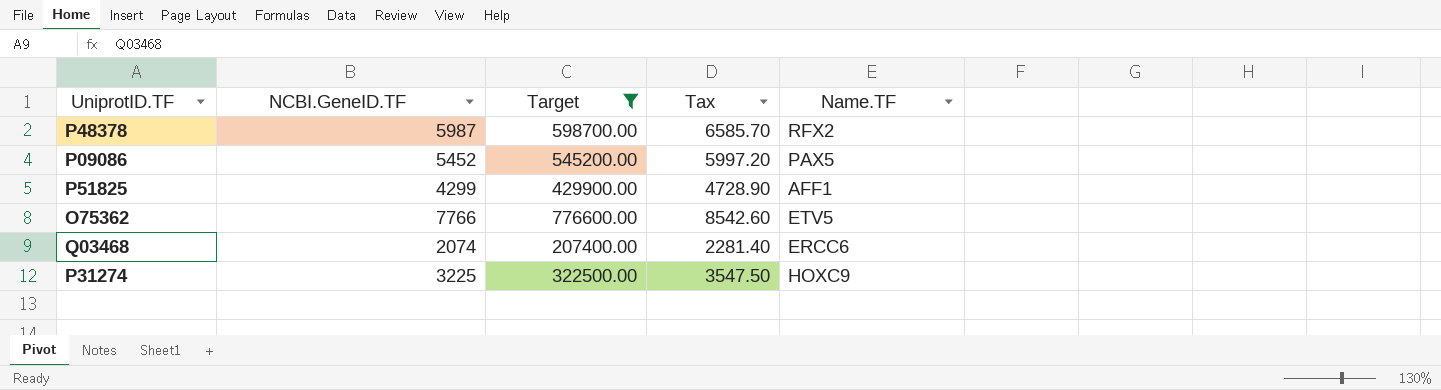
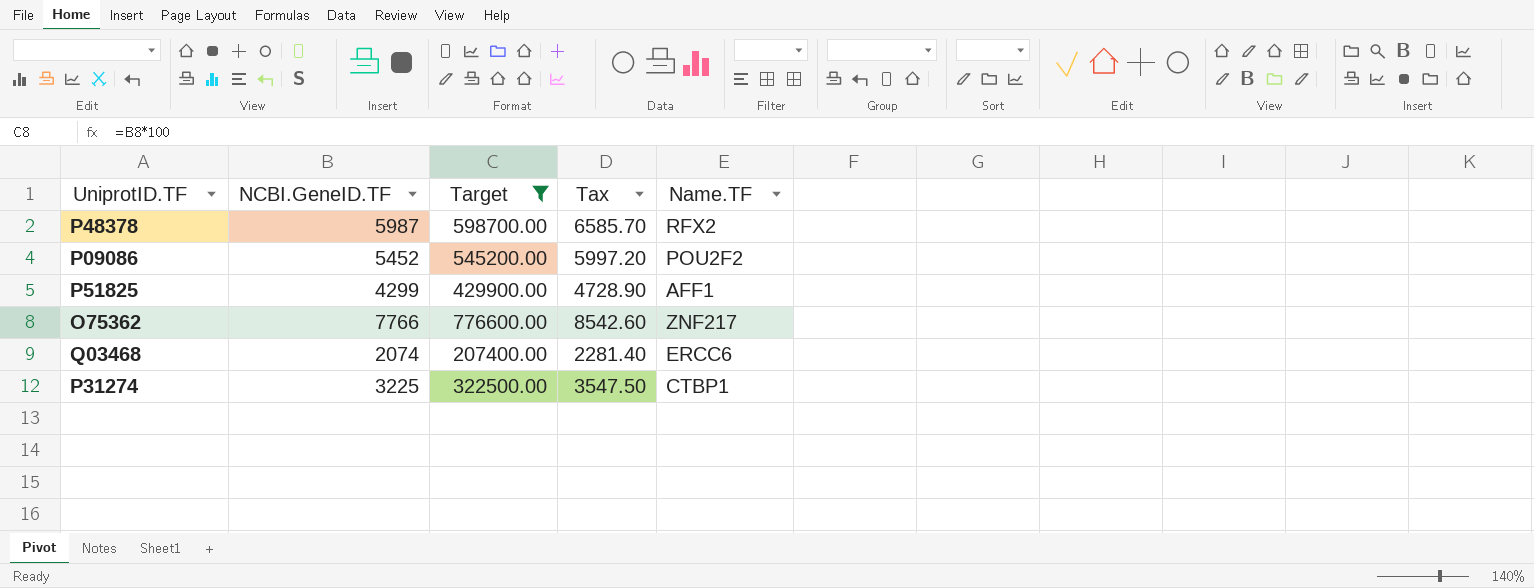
P09086 | Name.TF: PAX5 -> POU2F2
O75362 | Name.TF: ETV5 -> ZNF217
P31274 | Name.TF: HOXC9 -> CTBP1

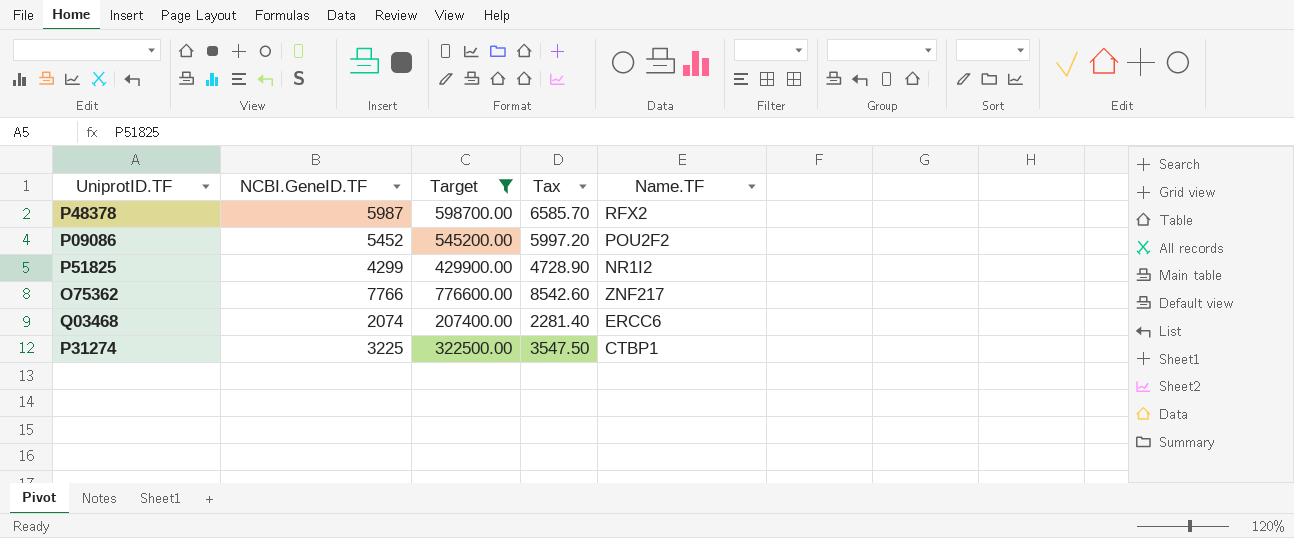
P51825 | Name.TF: AFF1 -> NR1I2

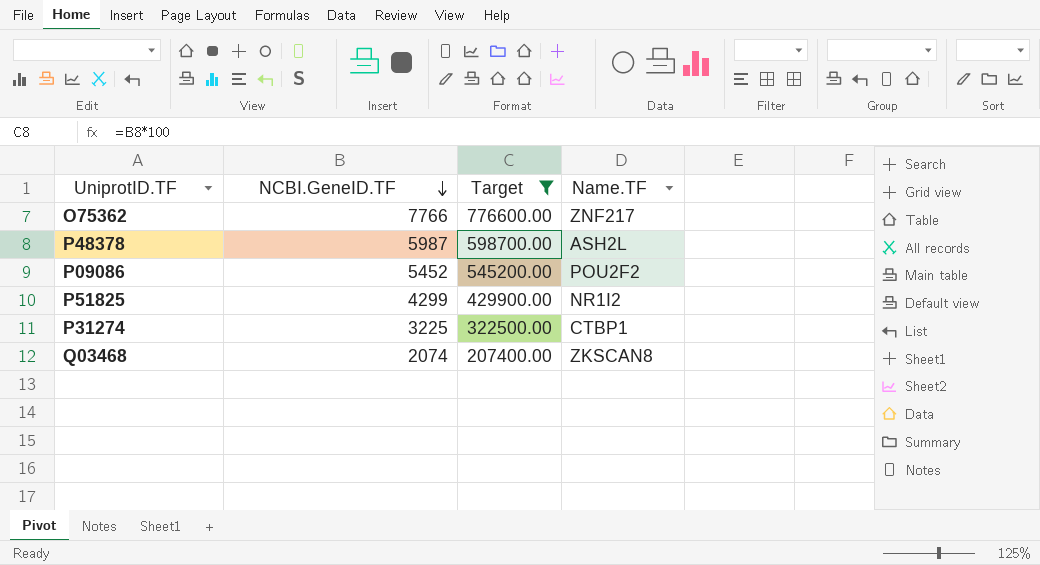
row order: none -> NCBI.GeneID.TF descending
column Tax | formula: [NCBI.GeneID.TF] * 1.1 -> none
P48378 | Name.TF: RFX2 -> ASH2L
Q03468 | Name.TF: ERCC6 -> ZKSCAN8

